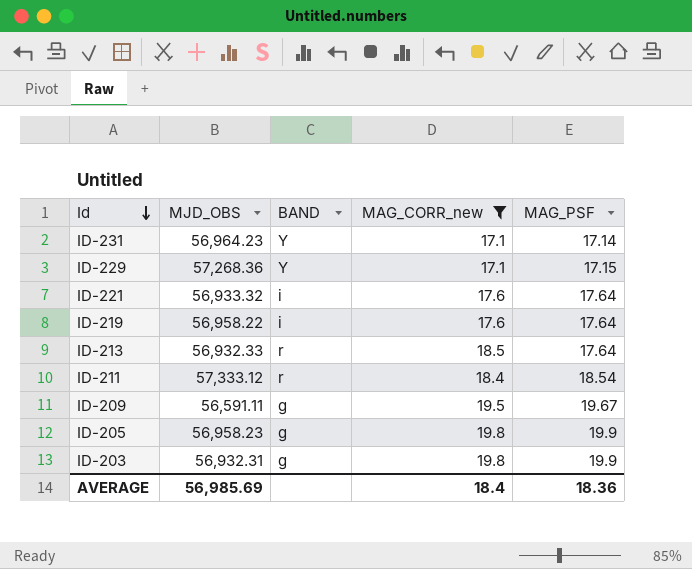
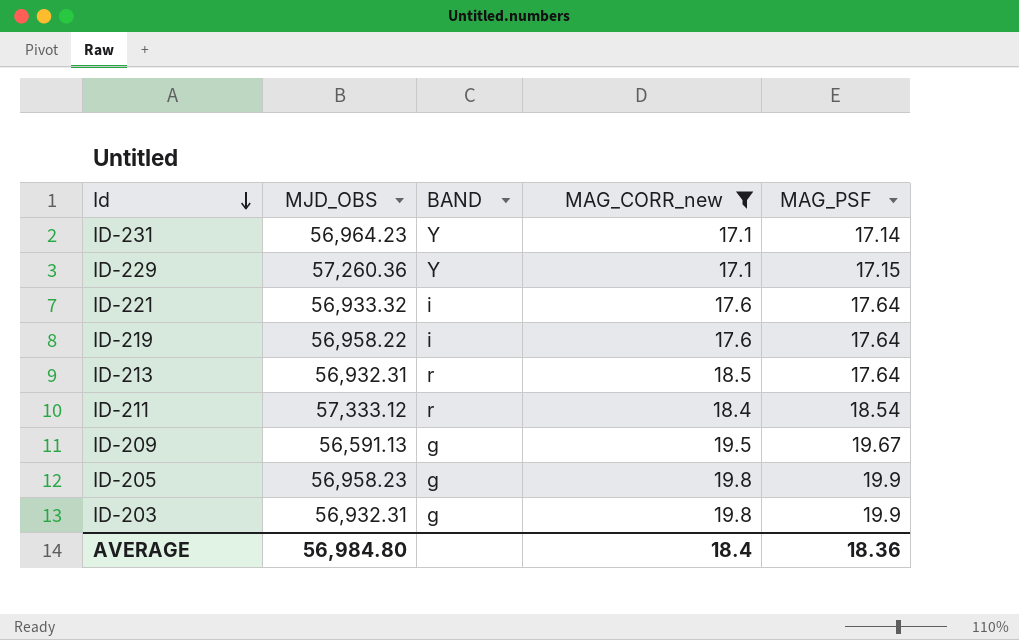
ID-229 | MJD_OBS: 57,268.36 -> 57,260.36
ID-213 | MJD_OBS: 56,932.33 -> 56,932.31
ID-209 | MJD_OBS: 56,591.11 -> 56,591.13
AVERAGE | MJD_OBS: 56,985.69 -> 56,984.80

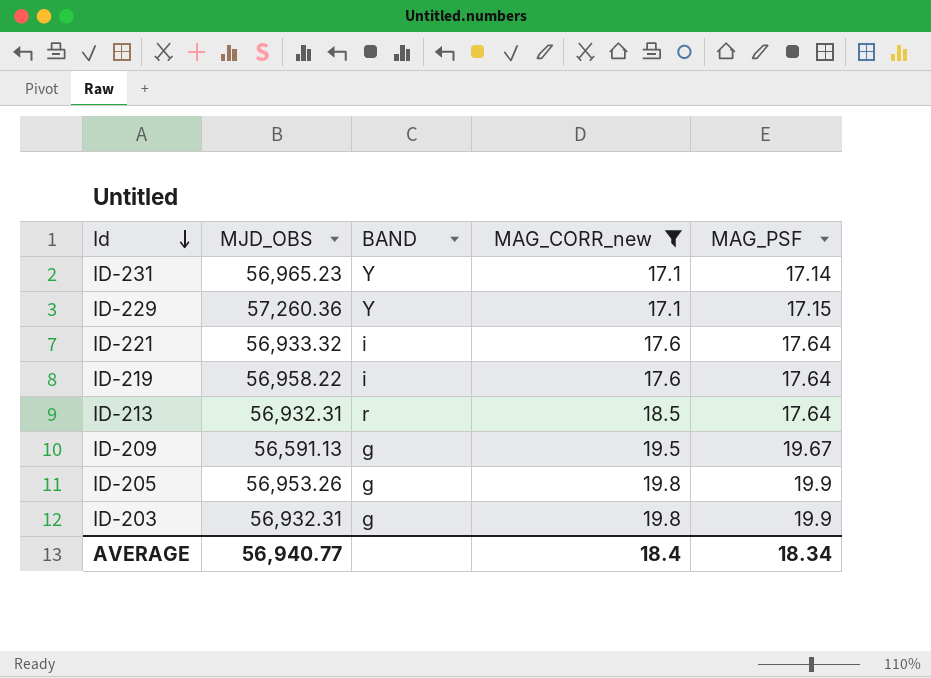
row ID-211: 57,333.12 | r | 18.4 | 18.54 -> none
ID-231 | MJD_OBS: 56,964.23 -> 56,965.23
ID-205 | MJD_OBS: 56,958.23 -> 56,953.26
AVERAGE | MJD_OBS: 56,984.80 -> 56,940.77
AVERAGE | MAG_PSF: 18.36 -> 18.34

